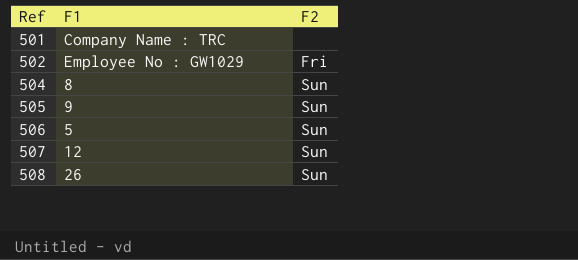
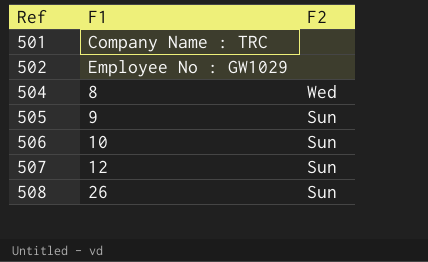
502 | F2: Fri -> none
504 | F2: Sun -> Wed
506 | F1: 5 -> 10

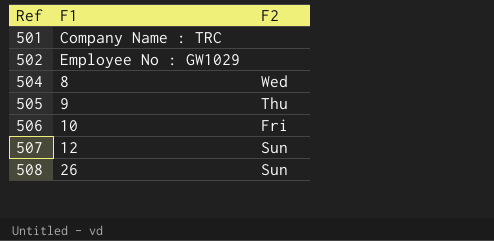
505 | F2: Sun -> Thu
506 | F2: Sun -> Fri

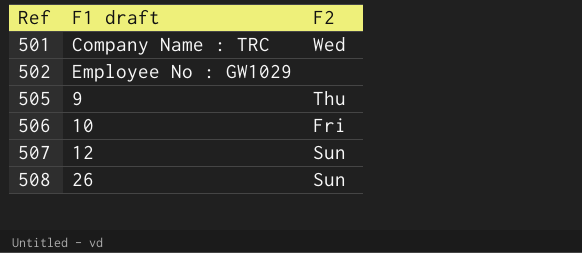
column name: F1 -> F1 draft
row 504: 8 | Wed -> none
501 | F2: none -> Wed

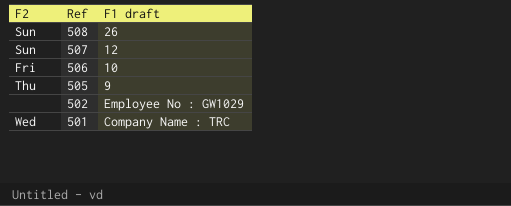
row order: Ref ascending -> Ref descending
column F2 | position: 3 -> 1

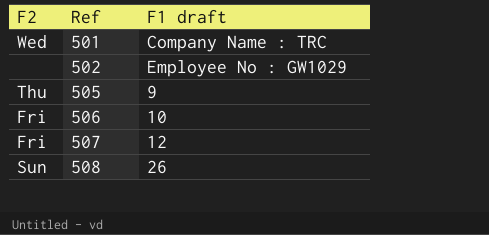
row order: Ref descending -> Ref ascending
507 | F2: Sun -> Fri

